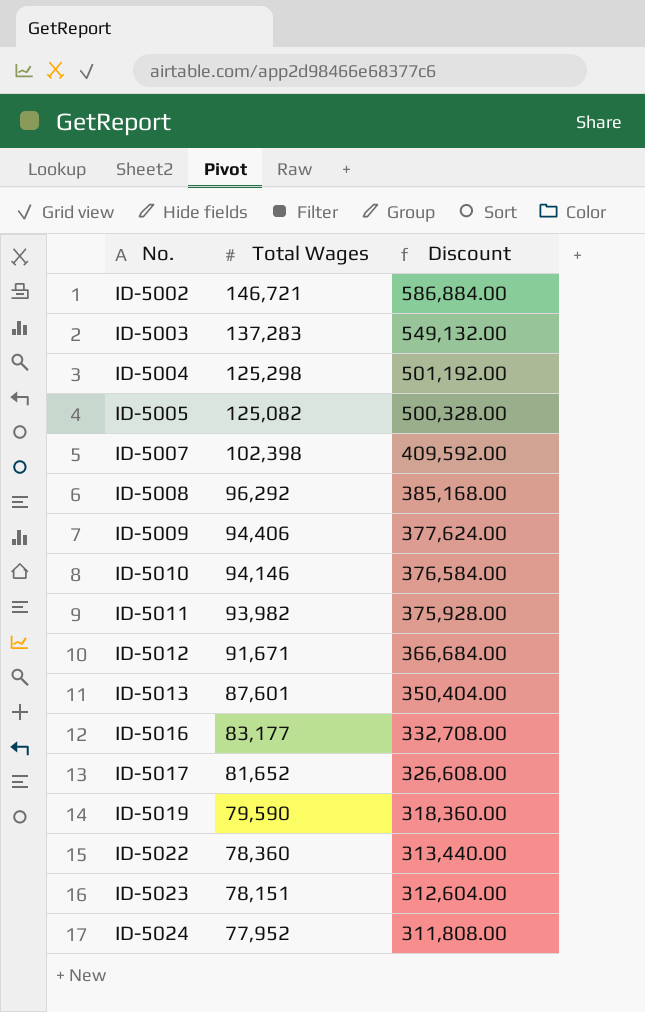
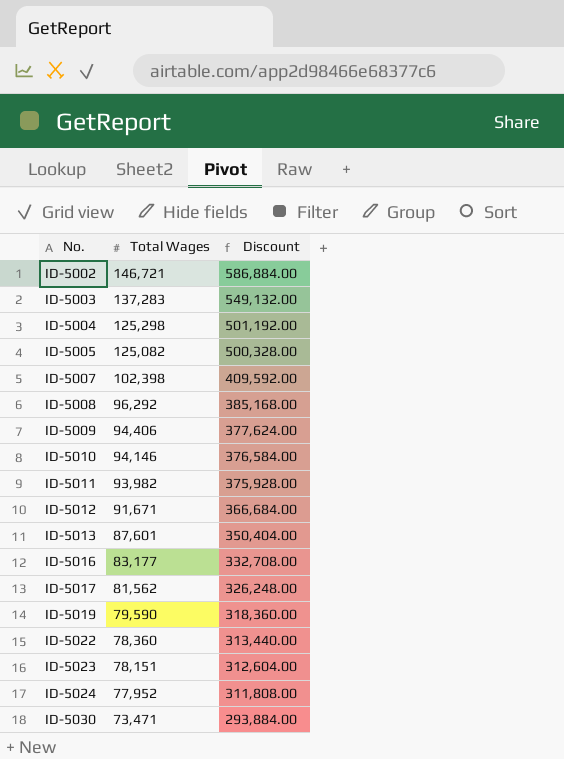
ID-5017 | Total Wages: 81,652 -> 81,562
ID-5017 | Discount: 326,608.00 -> 326,248.00
row ID-5030: none -> 73,471 | 293,884.00

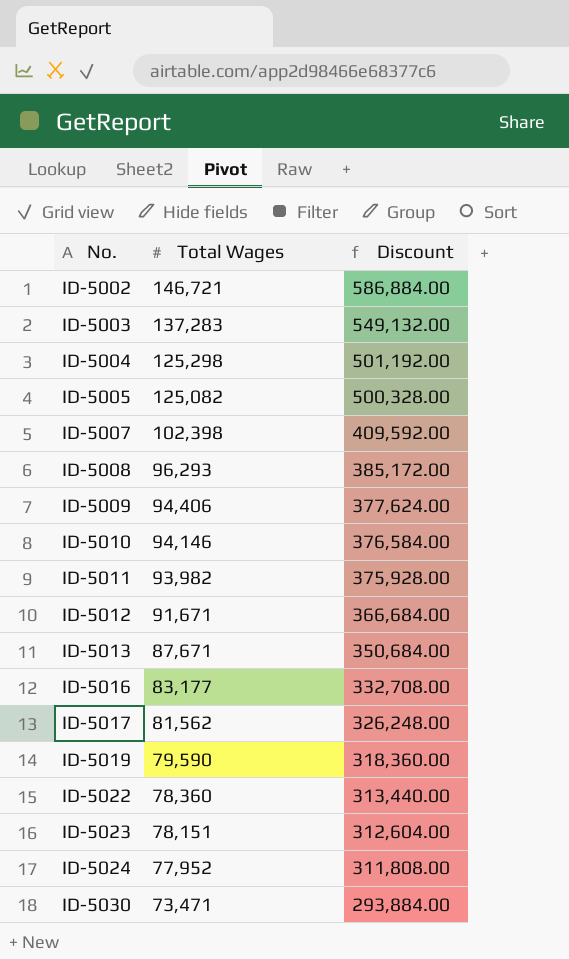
ID-5008 | Total Wages: 96,292 -> 96,293
ID-5008 | Discount: 385,168.00 -> 385,172.00
ID-5013 | Total Wages: 87,601 -> 87,671
ID-5013 | Discount: 350,404.00 -> 350,684.00

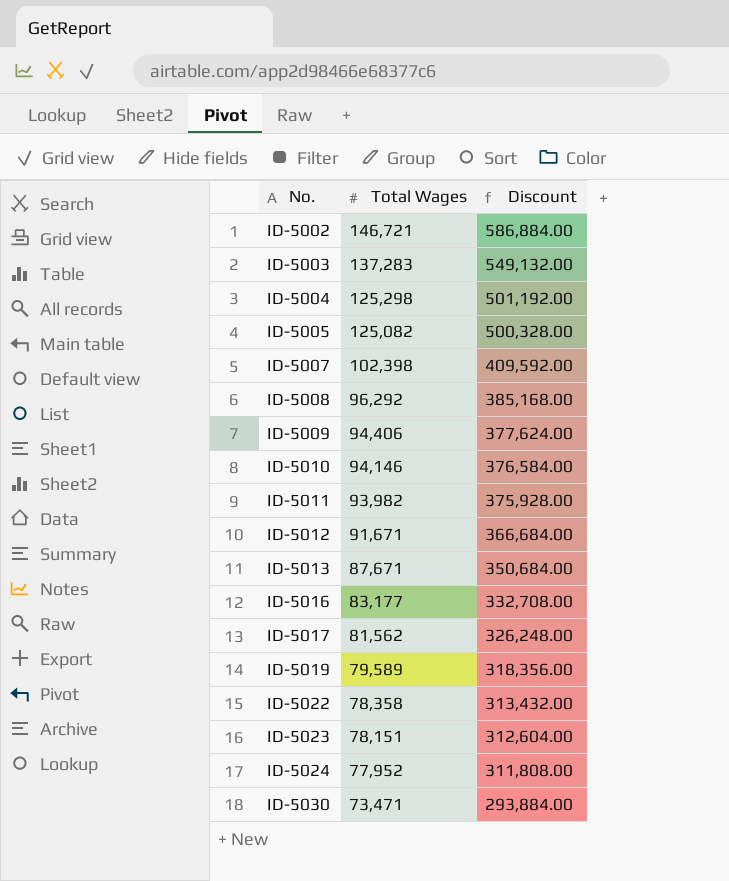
ID-5008 | Total Wages: 96,293 -> 96,292
ID-5008 | Discount: 385,172.00 -> 385,168.00
ID-5019 | Total Wages: 79,590 -> 79,589
ID-5019 | Discount: 318,360.00 -> 318,356.00
ID-5022 | Total Wages: 78,360 -> 78,358
ID-5022 | Discount: 313,440.00 -> 313,432.00

